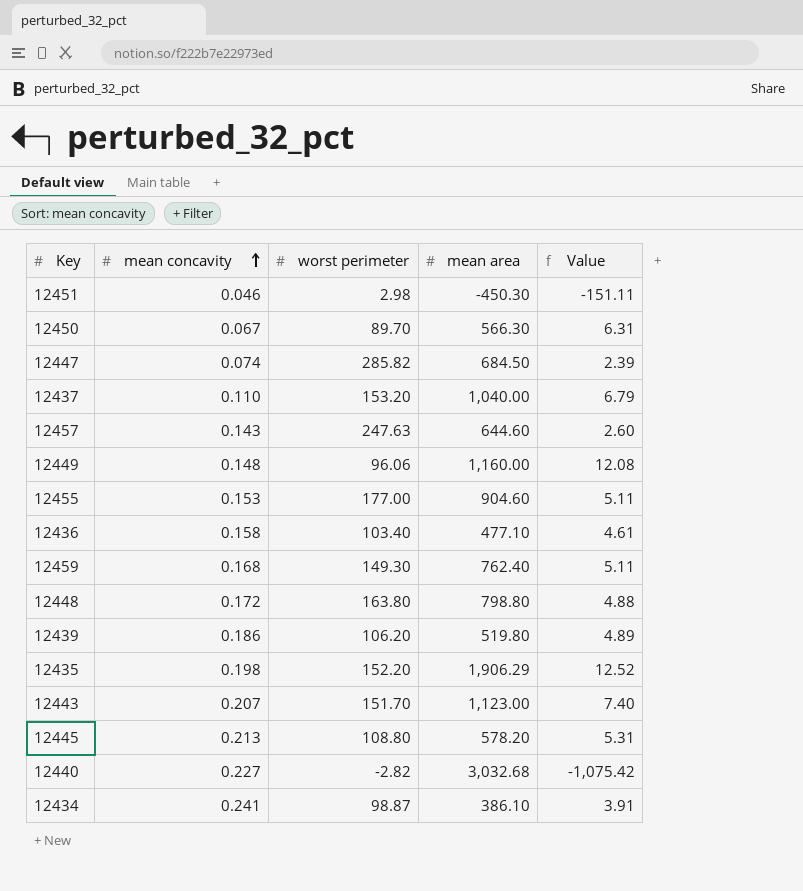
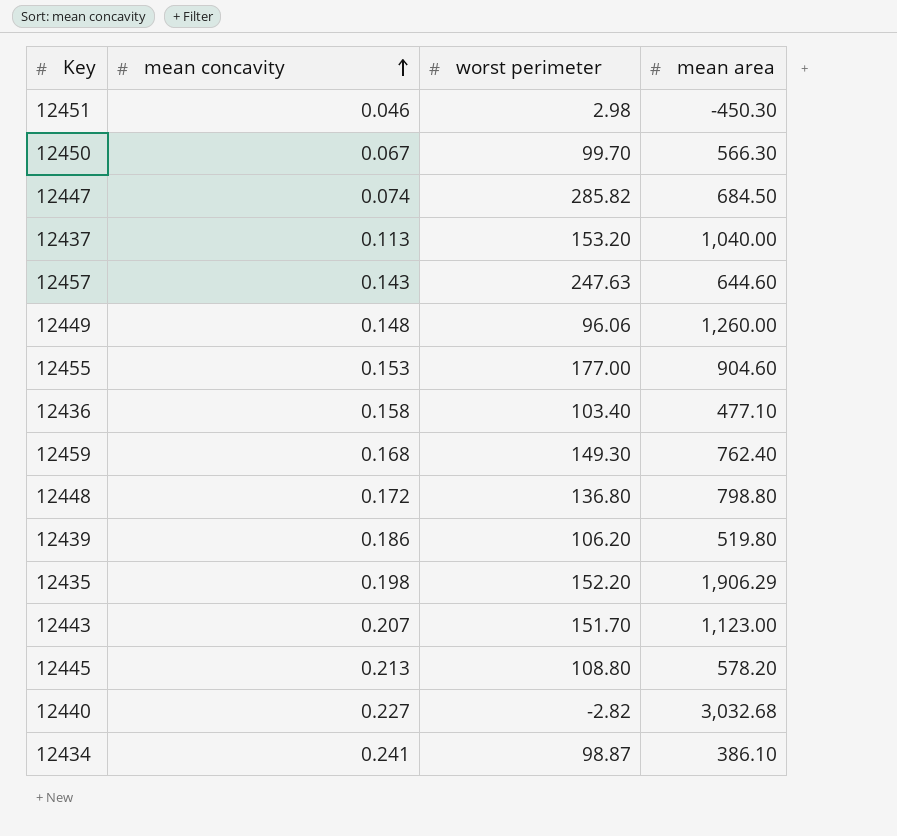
column Value | formula: [mean area] / [worst perimeter] -> none
12450 | worst perimeter: 89.70 -> 99.70
12437 | mean concavity: 0.110 -> 0.113
12449 | mean area: 1,160.00 -> 1,260.00
12448 | worst perimeter: 163.80 -> 136.80

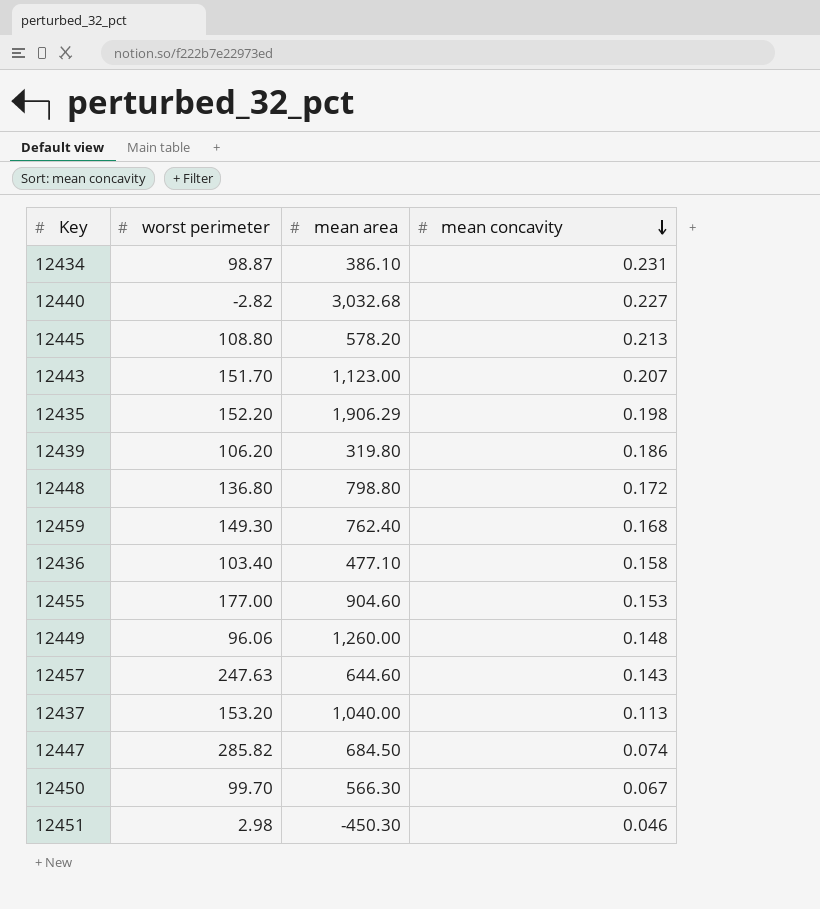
row order: mean concavity ascending -> mean concavity descending
column mean concavity | position: 2 -> 4
12434 | mean concavity: 0.241 -> 0.231
12439 | mean area: 519.80 -> 319.80

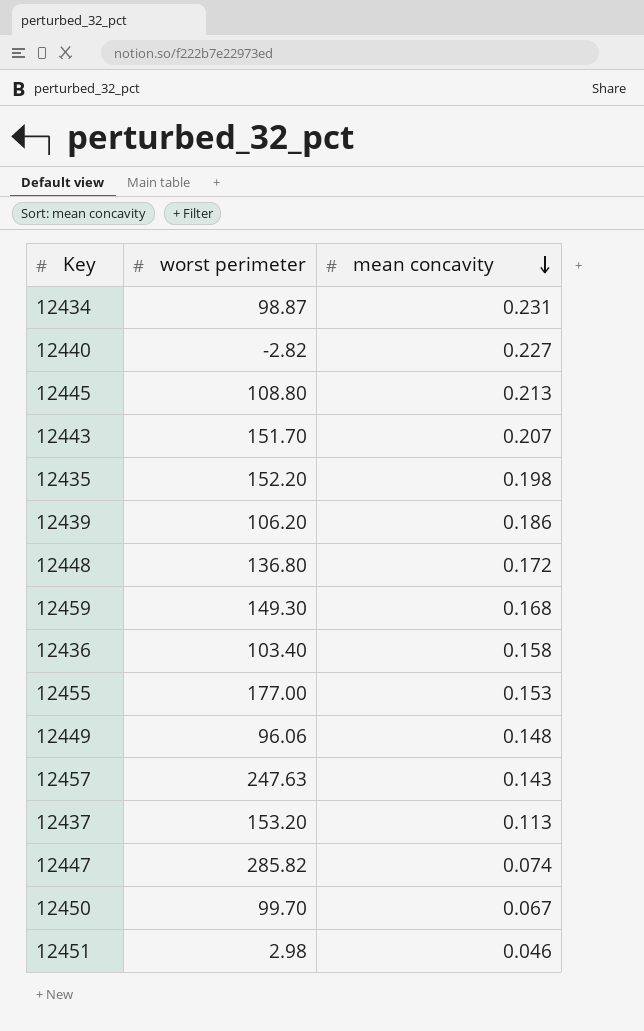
column mean area | position: 3 -> none

